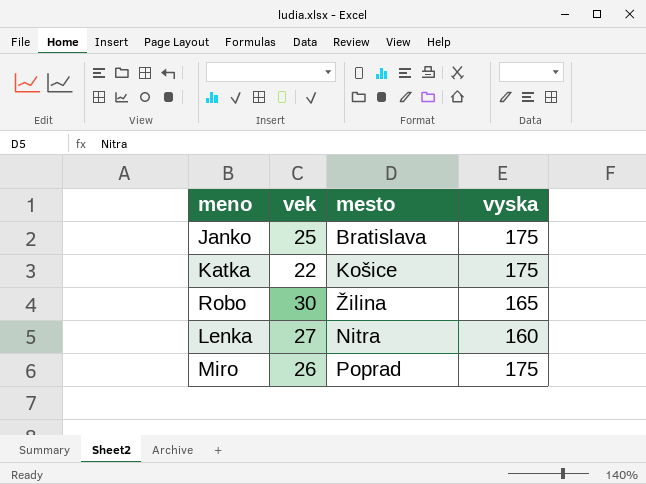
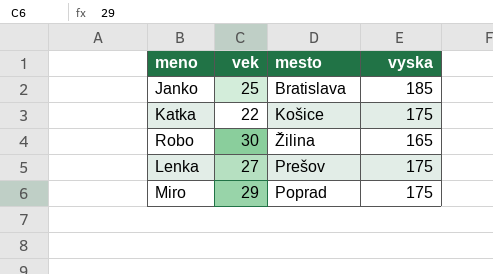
Janko | vyska: 175 -> 185
Lenka | mesto: Nitra -> Prešov
Lenka | vyska: 160 -> 175
Miro | vek: 26 -> 29

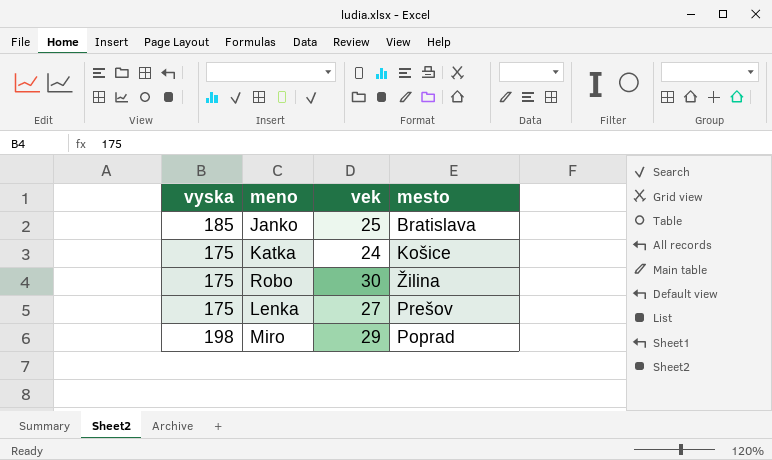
column vyska | position: 4 -> 1
Katka | vek: 22 -> 24
Robo | vyska: 165 -> 175
Miro | vyska: 175 -> 198

